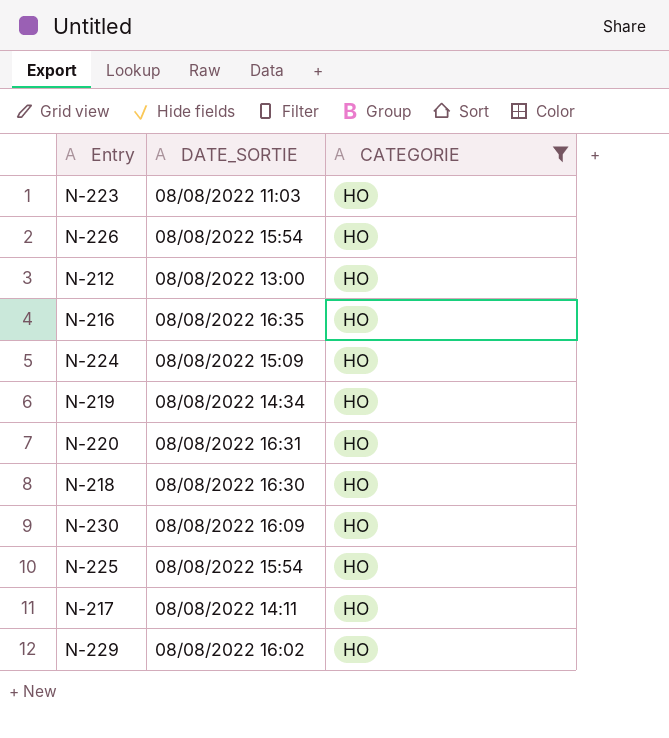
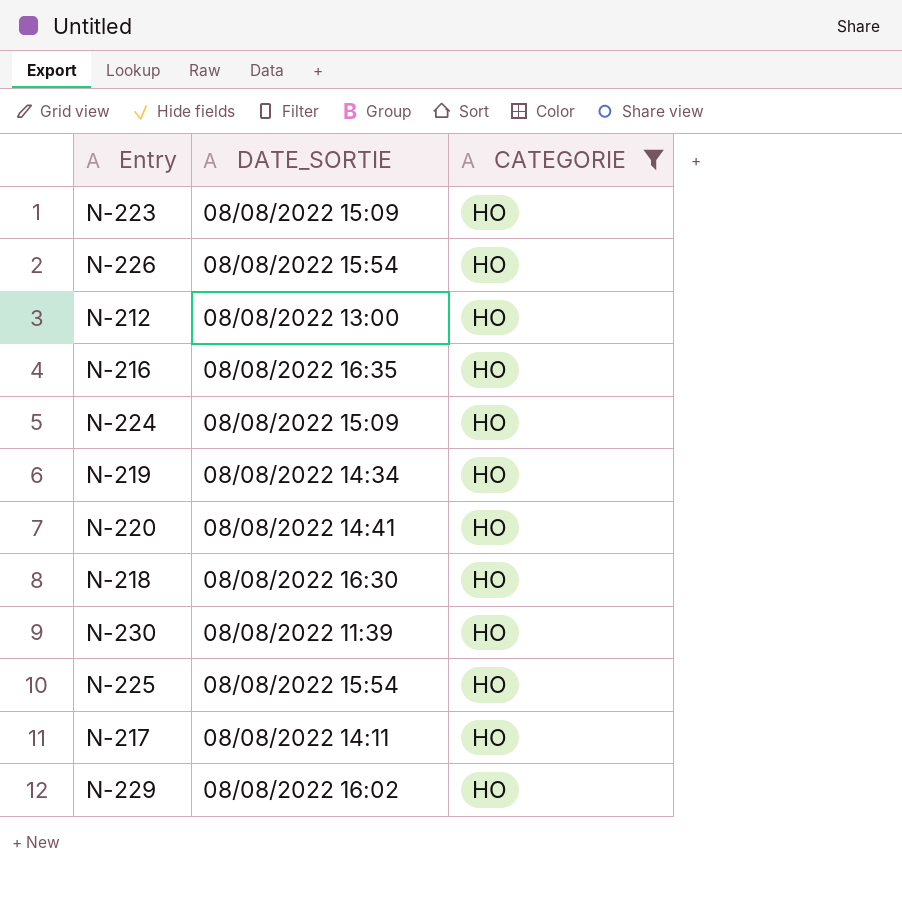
N-223 | DATE_SORTIE: 08/08/2022 11:03 -> 08/08/2022 15:09
N-220 | DATE_SORTIE: 08/08/2022 16:31 -> 08/08/2022 14:41
N-230 | DATE_SORTIE: 08/08/2022 16:09 -> 08/08/2022 11:39

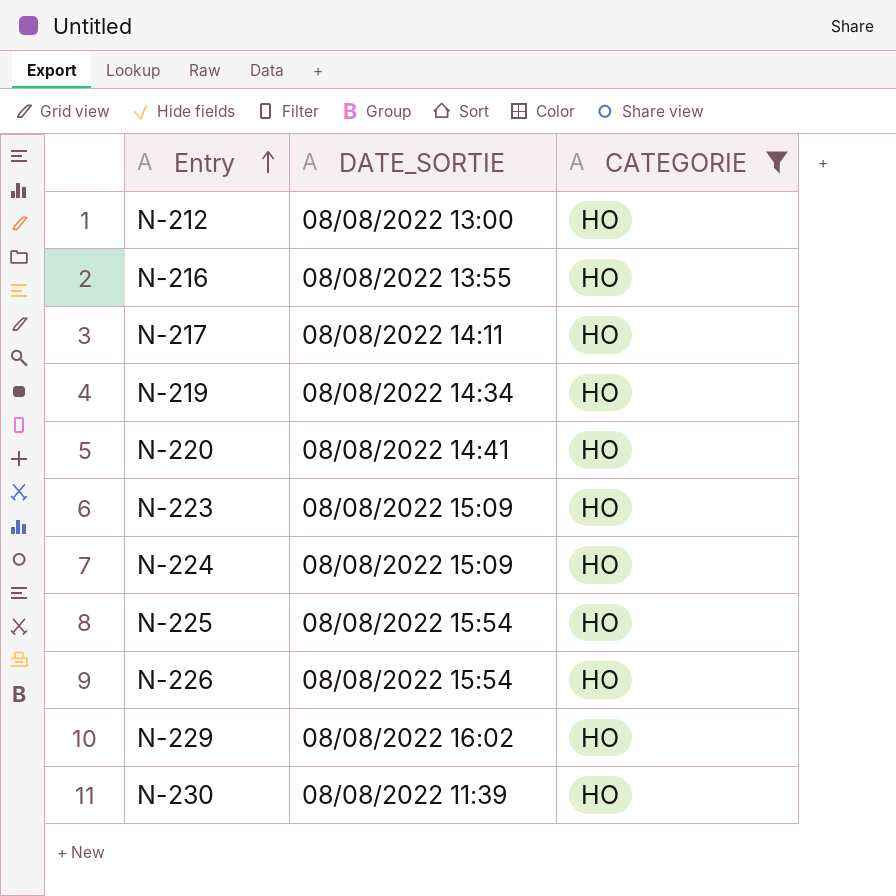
row order: none -> Entry ascending
row N-218: 08/08/2022 16:30 | HO -> none
N-216 | DATE_SORTIE: 08/08/2022 16:35 -> 08/08/2022 13:55

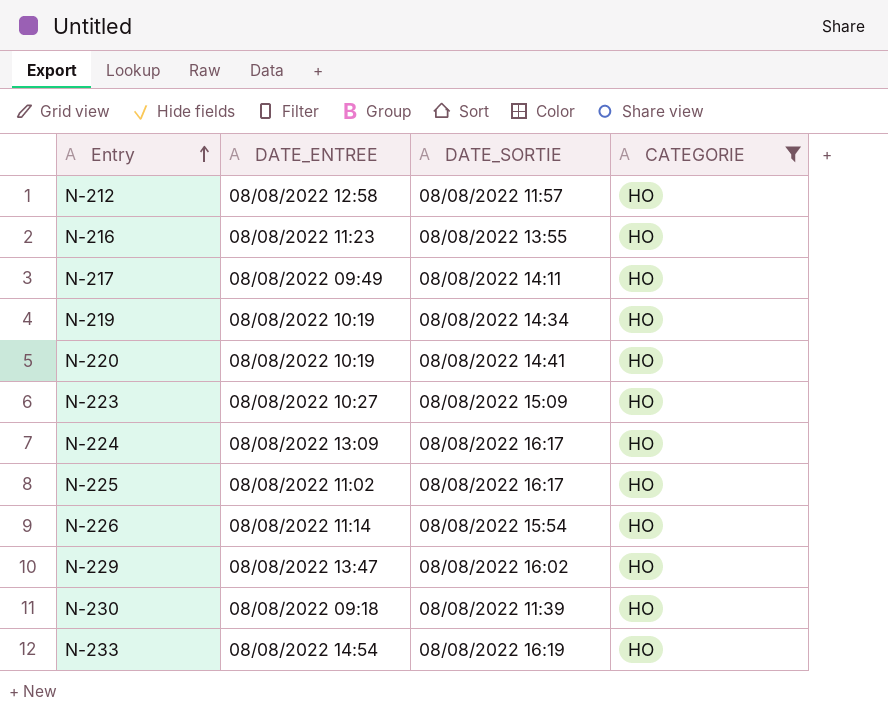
column DATE_ENTREE | position: none -> 2
N-212 | DATE_SORTIE: 08/08/2022 13:00 -> 08/08/2022 11:57
N-224 | DATE_SORTIE: 08/08/2022 15:09 -> 08/08/2022 16:17
N-225 | DATE_SORTIE: 08/08/2022 15:54 -> 08/08/2022 16:17
row N-233: none -> 08/08/2022 14:54 | 08/08/2022 16:19 | HO

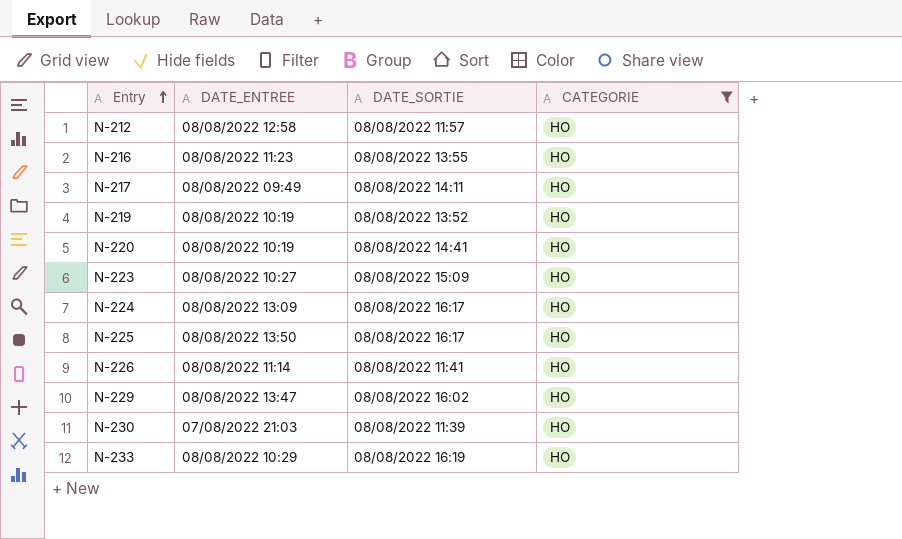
N-219 | DATE_SORTIE: 08/08/2022 14:34 -> 08/08/2022 13:52
N-225 | DATE_ENTREE: 08/08/2022 11:02 -> 08/08/2022 13:50
N-226 | DATE_SORTIE: 08/08/2022 15:54 -> 08/08/2022 11:41
N-230 | DATE_ENTREE: 08/08/2022 09:18 -> 07/08/2022 21:03
N-233 | DATE_ENTREE: 08/08/2022 14:54 -> 08/08/2022 10:29

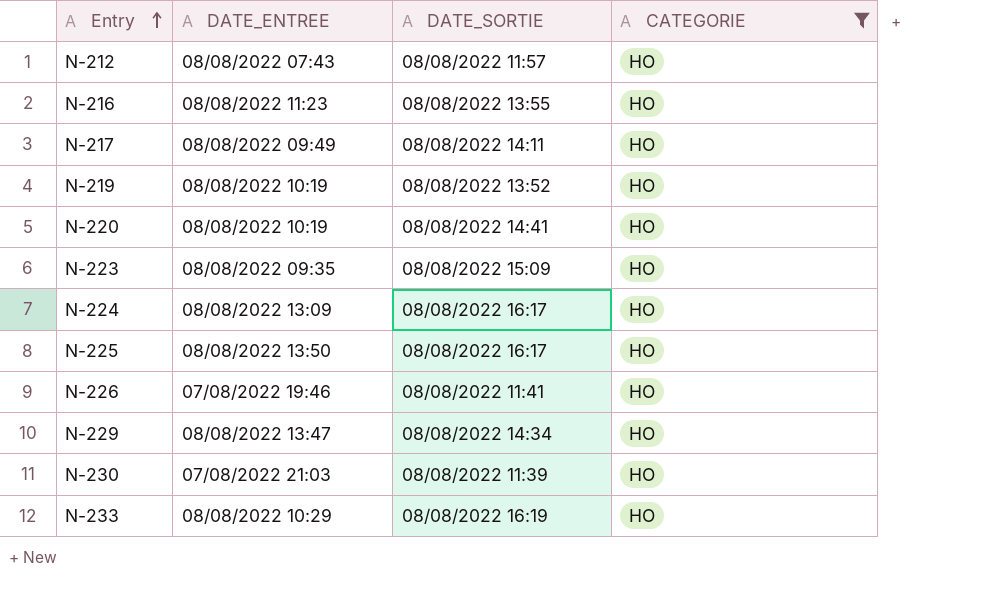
N-212 | DATE_ENTREE: 08/08/2022 12:58 -> 08/08/2022 07:43
N-223 | DATE_ENTREE: 08/08/2022 10:27 -> 08/08/2022 09:35
N-226 | DATE_ENTREE: 08/08/2022 11:14 -> 07/08/2022 19:46
N-229 | DATE_SORTIE: 08/08/2022 16:02 -> 08/08/2022 14:34

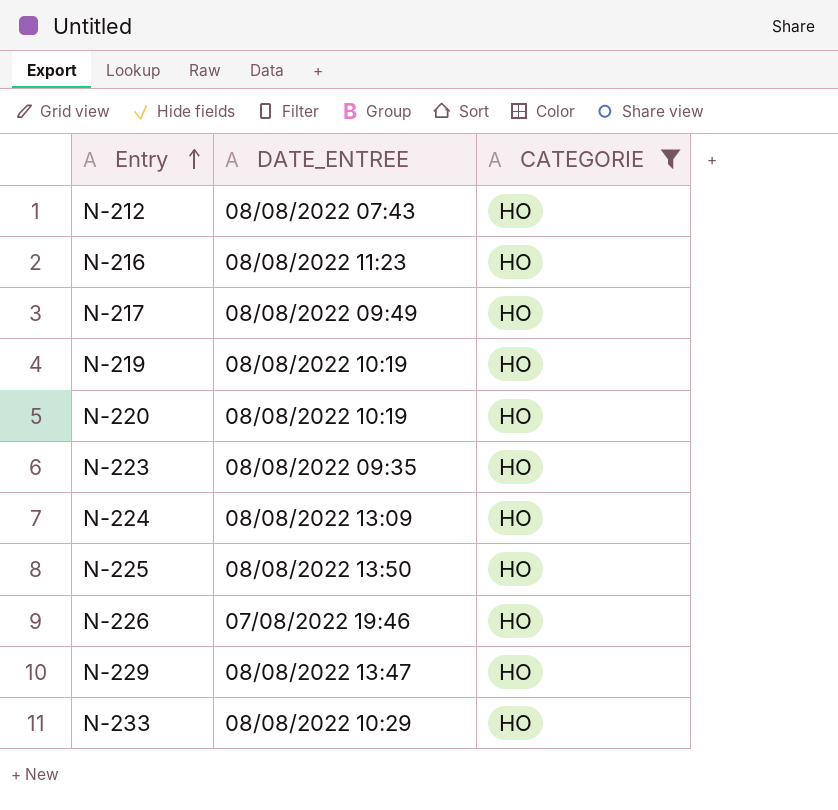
column DATE_SORTIE | position: 3 -> none
row N-230: 07/08/2022 21:03 | 08/08/2022 11:39 | HO -> none

